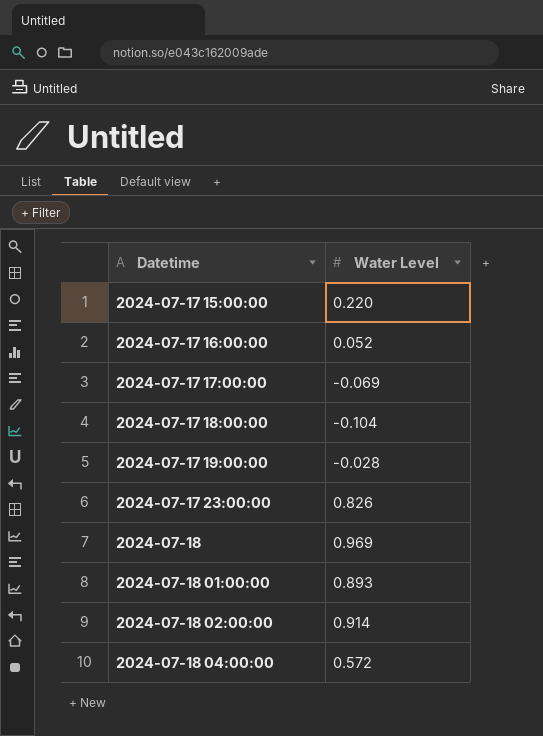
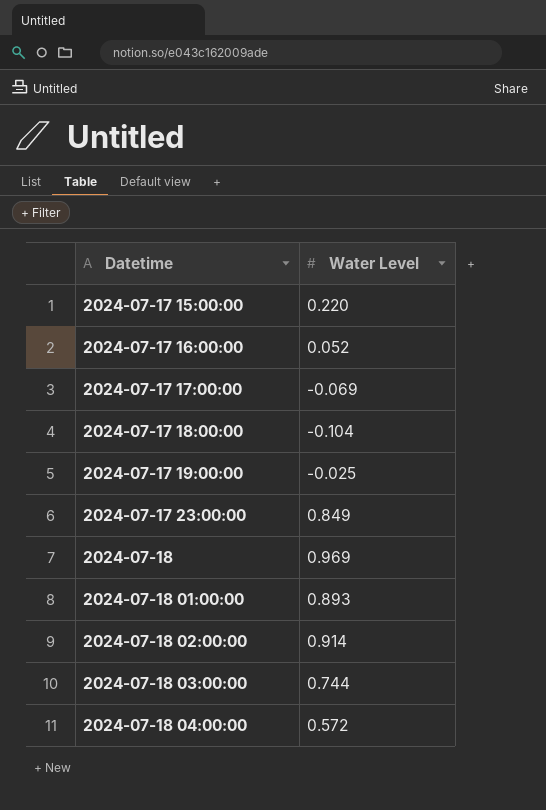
2024-07-17 19:00:00 | Water Level: -0.028 -> -0.025
2024-07-17 23:00:00 | Water Level: 0.826 -> 0.849
row 2024-07-18 03:00:00: none -> 0.744

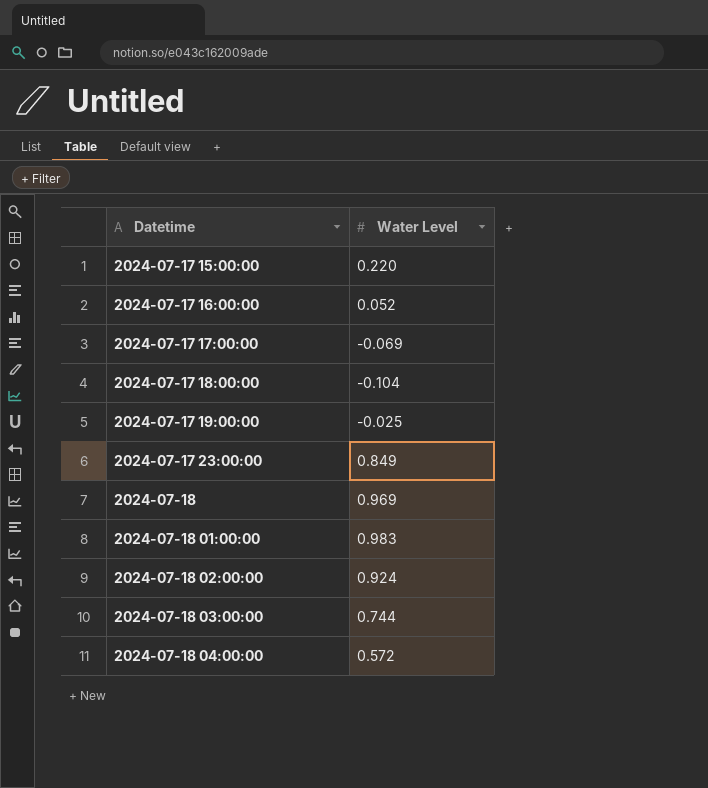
2024-07-18 01:00:00 | Water Level: 0.893 -> 0.983
2024-07-18 02:00:00 | Water Level: 0.914 -> 0.924

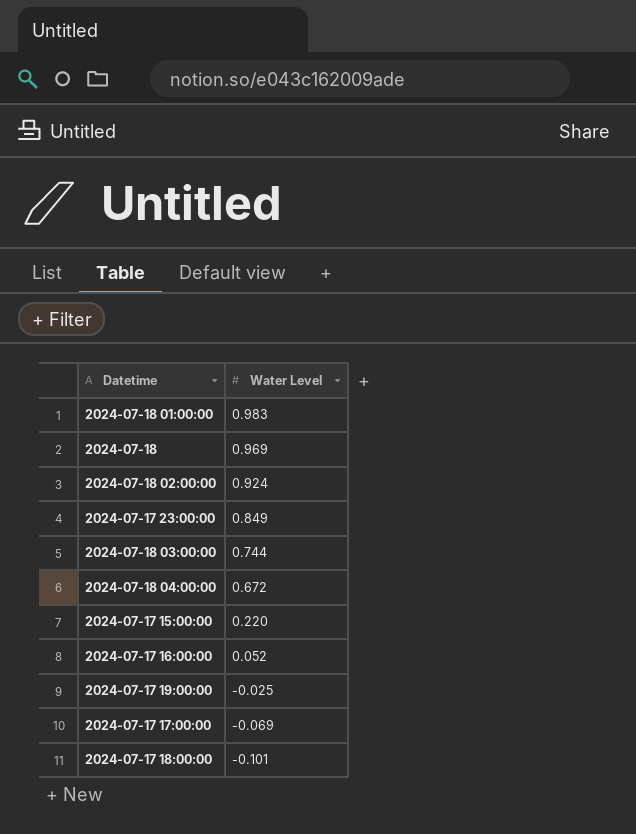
row order: Datetime ascending -> Water Level descending
2024-07-18 04:00:00 | Water Level: 0.572 -> 0.672
2024-07-17 18:00:00 | Water Level: -0.104 -> -0.101

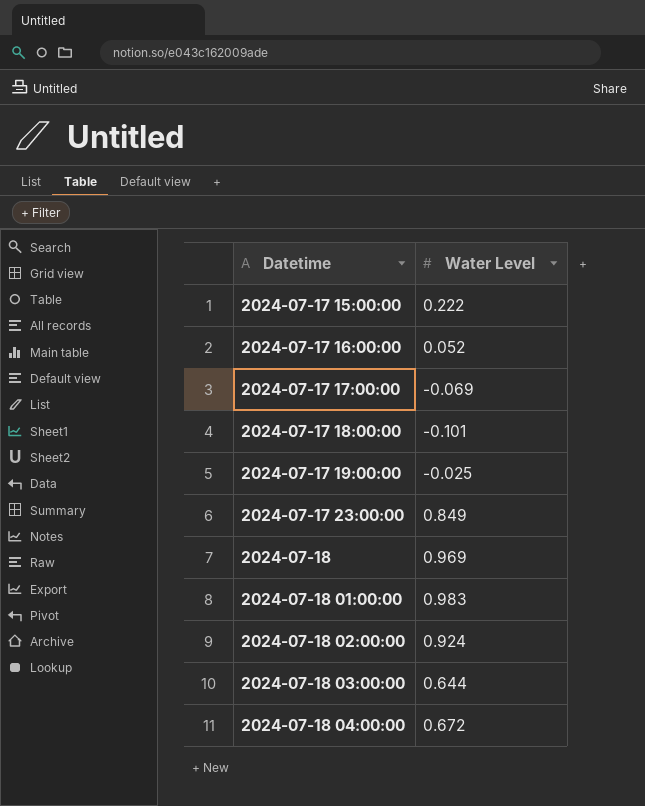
row order: Water Level descending -> Datetime ascending
2024-07-17 15:00:00 | Water Level: 0.220 -> 0.222
2024-07-18 03:00:00 | Water Level: 0.744 -> 0.644

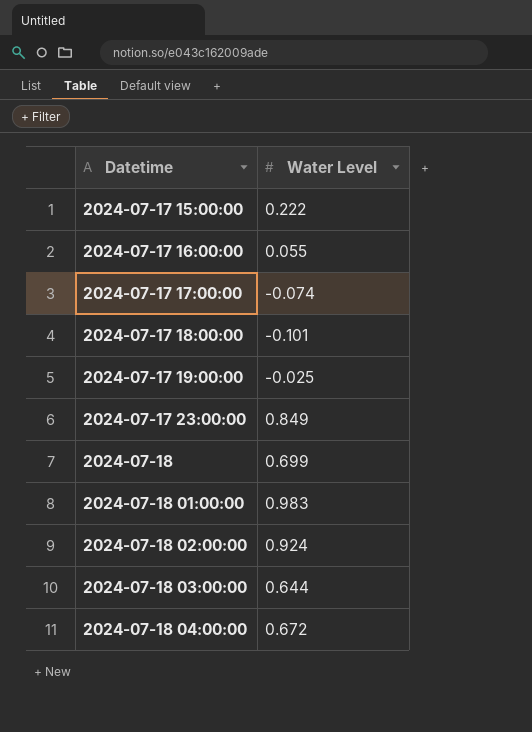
2024-07-17 16:00:00 | Water Level: 0.052 -> 0.055
2024-07-17 17:00:00 | Water Level: -0.069 -> -0.074
2024-07-18 | Water Level: 0.969 -> 0.699

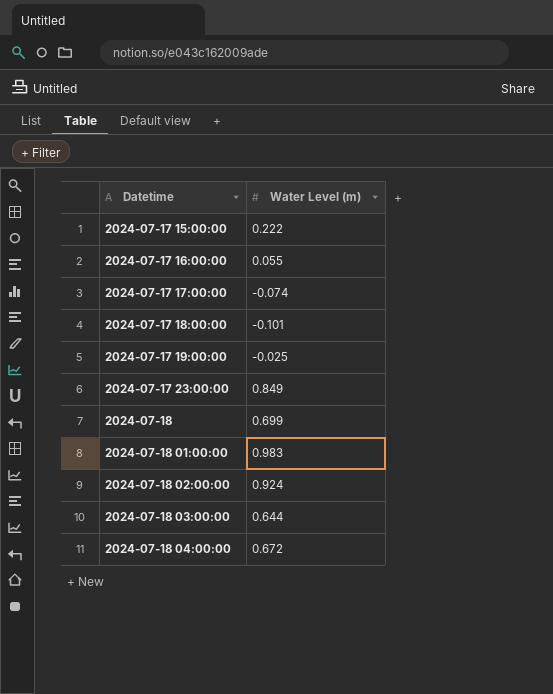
column name: Water Level -> Water Level (m)

